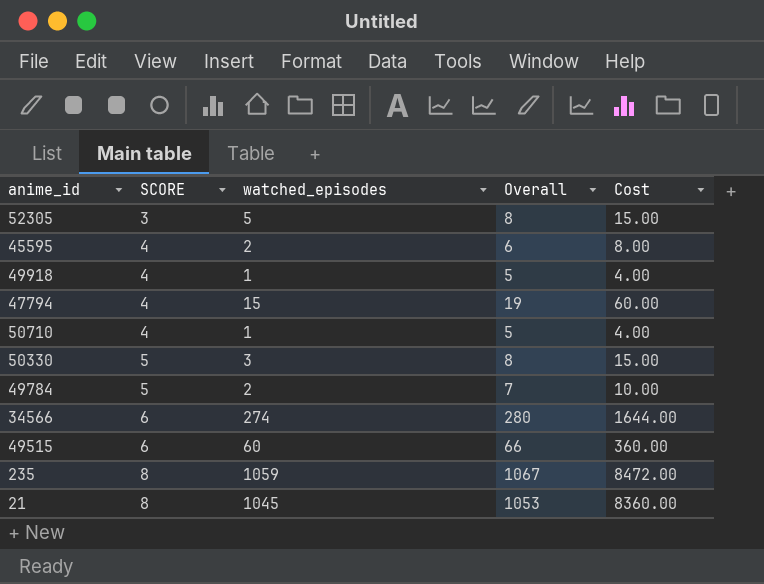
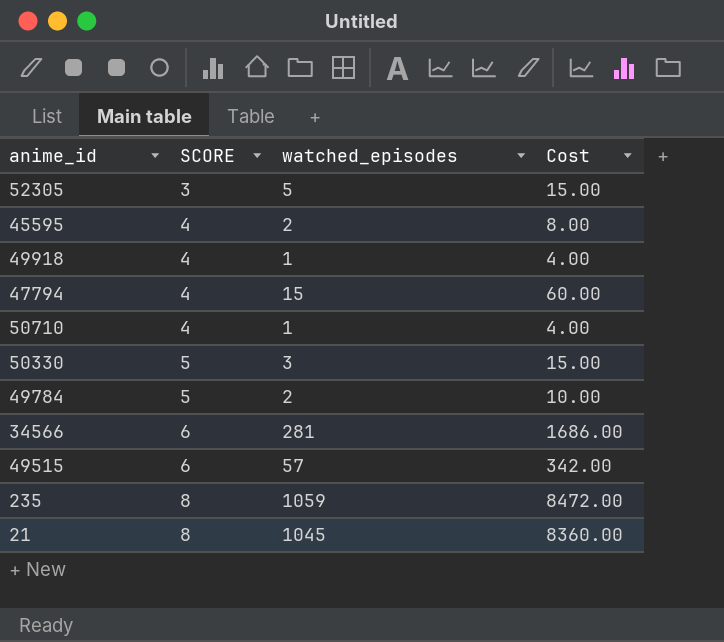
column Overall | formula: [SCORE] + [watched_episodes] -> none
34566 | watched_episodes: 274 -> 281
34566 | Cost: 1644.00 -> 1686.00
49515 | watched_episodes: 60 -> 57
49515 | Cost: 360.00 -> 342.00

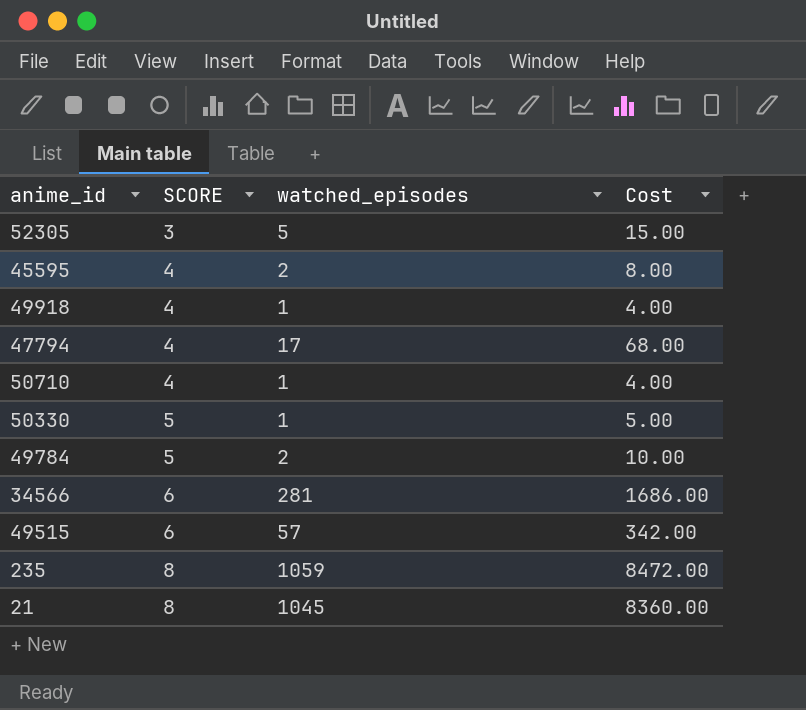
47794 | watched_episodes: 15 -> 17
47794 | Cost: 60.00 -> 68.00
50330 | watched_episodes: 3 -> 1
50330 | Cost: 15.00 -> 5.00

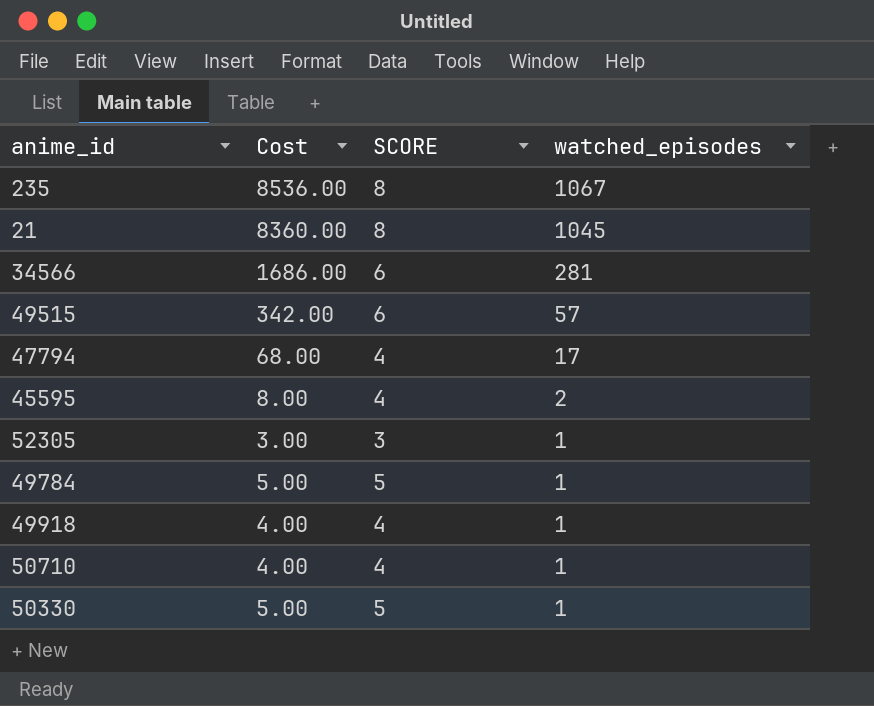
row order: SCORE ascending -> watched_episodes descending
column Cost | position: 4 -> 2
235 | Cost: 8472.00 -> 8536.00
235 | watched_episodes: 1059 -> 1067
52305 | Cost: 15.00 -> 3.00
52305 | watched_episodes: 5 -> 1
49784 | Cost: 10.00 -> 5.00
49784 | watched_episodes: 2 -> 1

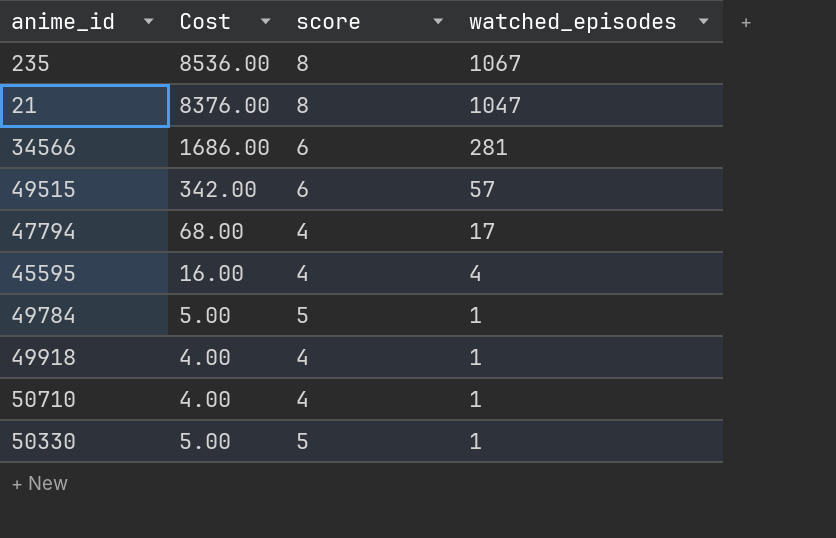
column name: SCORE -> score
row 52305: 3.00 | 3 | 1 -> none
21 | Cost: 8360.00 -> 8376.00
21 | watched_episodes: 1045 -> 1047
45595 | Cost: 8.00 -> 16.00
45595 | watched_episodes: 2 -> 4

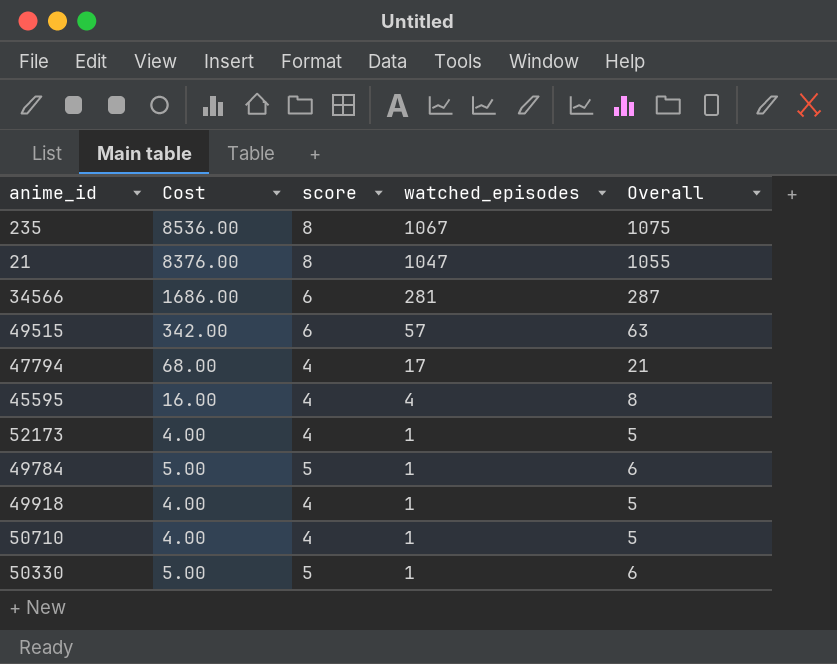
column Overall | formula: none -> [score] + [watched_episodes]
row 52173: none -> 4.00 | 4 | 1 | 5

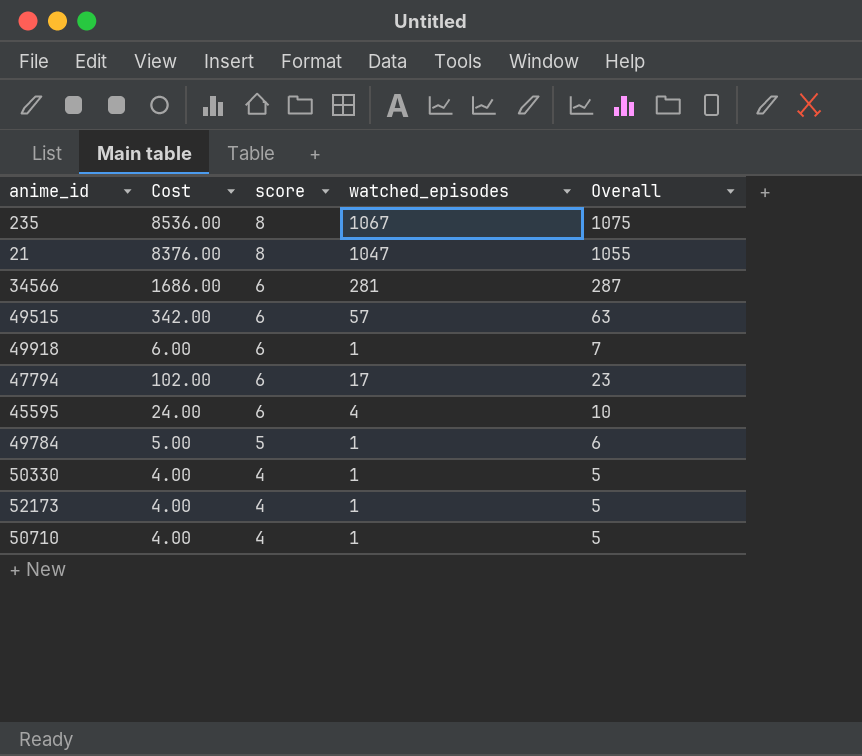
row order: watched_episodes descending -> score descending
49918 | Cost: 4.00 -> 6.00
49918 | score: 4 -> 6
49918 | Overall: 5 -> 7
47794 | Cost: 68.00 -> 102.00
47794 | score: 4 -> 6
47794 | Overall: 21 -> 23
45595 | Cost: 16.00 -> 24.00
45595 | score: 4 -> 6
45595 | Overall: 8 -> 10
50330 | Cost: 5.00 -> 4.00
50330 | score: 5 -> 4
50330 | Overall: 6 -> 5

